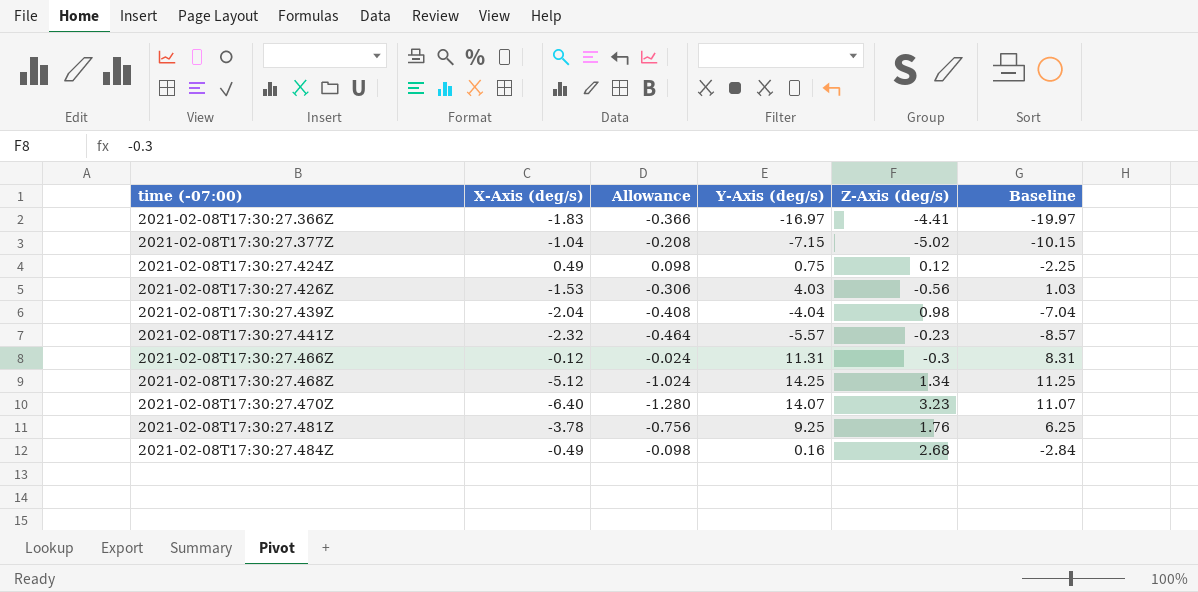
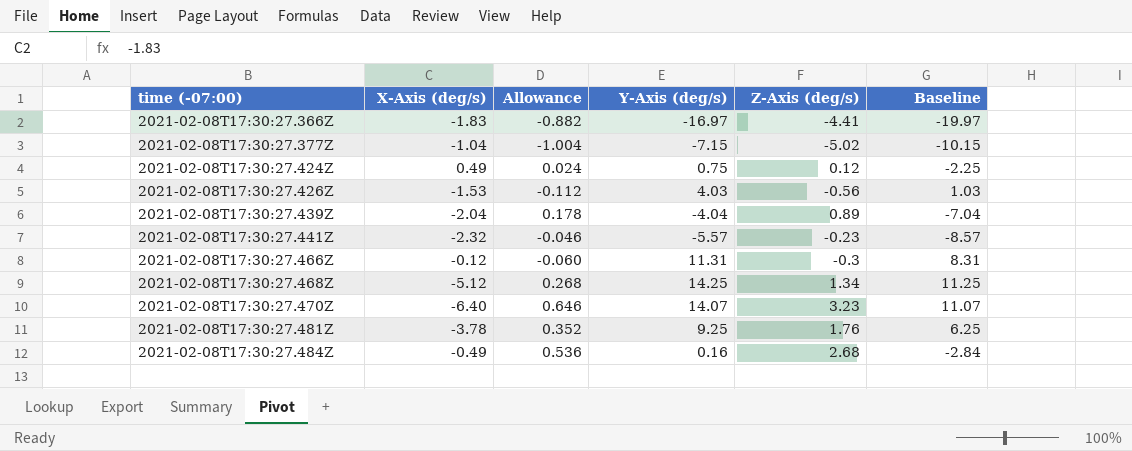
column Allowance | formula: [X-Axis (deg/s)] * 0.2 -> [Z-Axis (deg/s)] * 0.2
2021-02-08T17:30:27.439Z | Z-Axis (deg/s): 0.98 -> 0.89

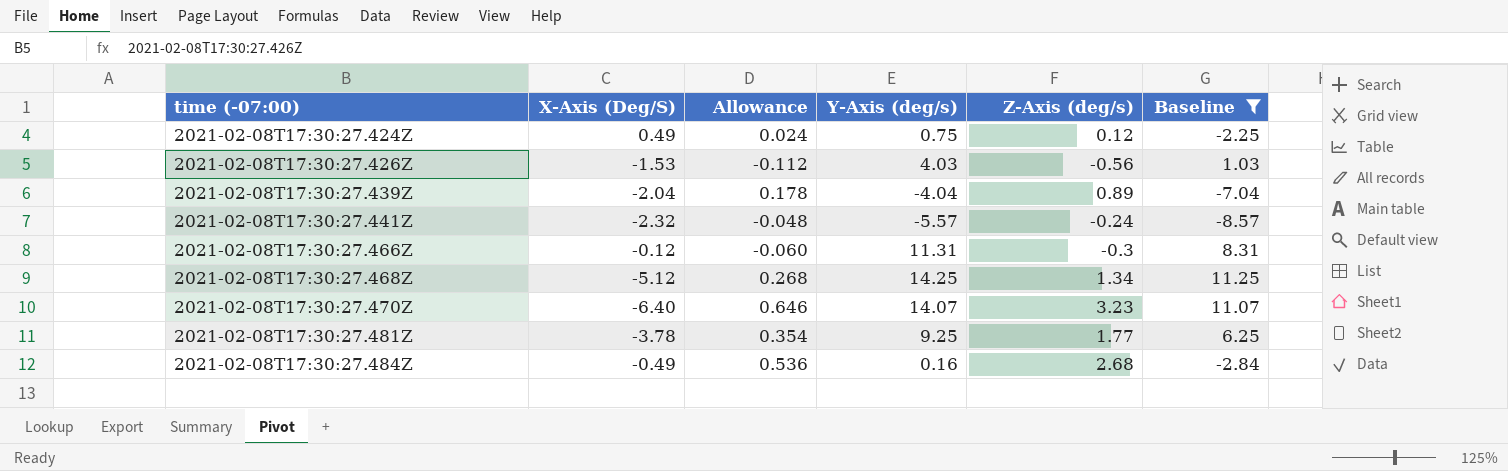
filter: none -> Baseline >= -8.57
column name: X-Axis (deg/s) -> X-Axis (Deg/S)
2021-02-08T17:30:27.441Z | Allowance: -0.046 -> -0.048
2021-02-08T17:30:27.441Z | Z-Axis (deg/s): -0.23 -> -0.24
2021-02-08T17:30:27.481Z | Allowance: 0.352 -> 0.354
2021-02-08T17:30:27.481Z | Z-Axis (deg/s): 1.76 -> 1.77

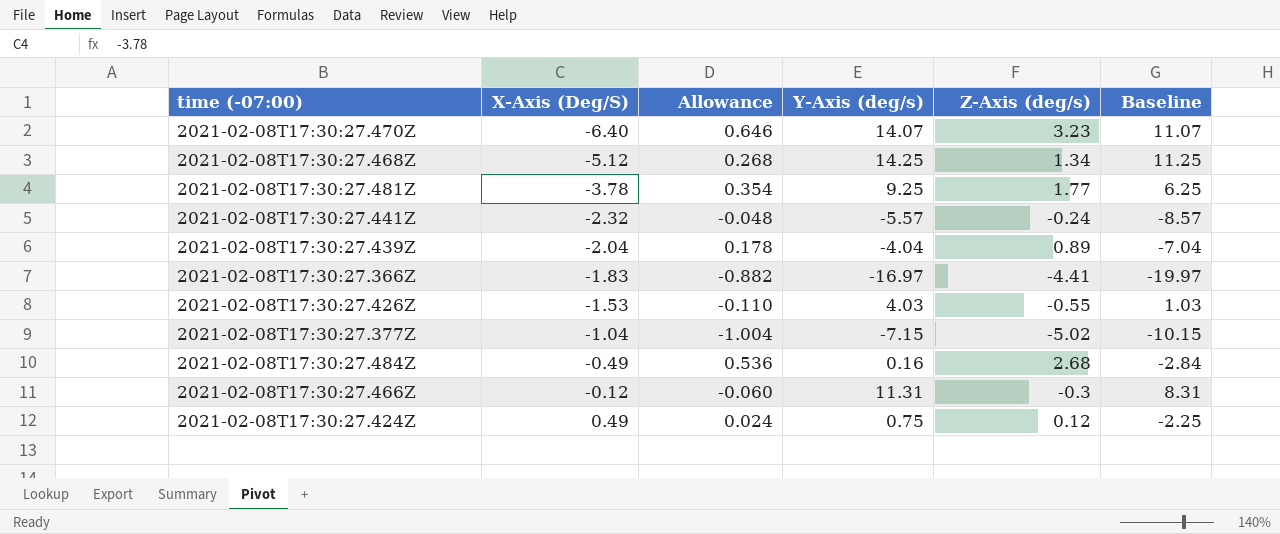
filter: Baseline >= -8.57 -> none
row order: time (-07:00) ascending -> X-Axis (Deg/S) ascending
2021-02-08T17:30:27.426Z | Allowance: -0.112 -> -0.110
2021-02-08T17:30:27.426Z | Z-Axis (deg/s): -0.56 -> -0.55

